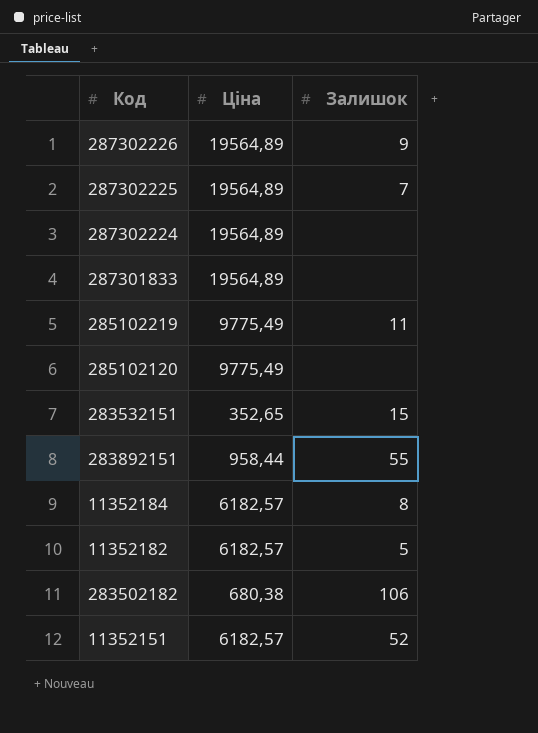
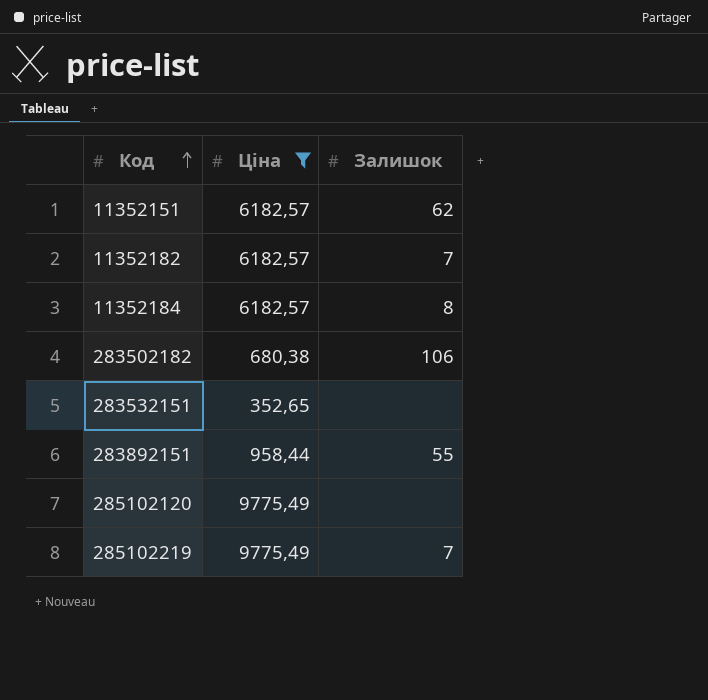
filter: none -> Ціна != 19564,89
row order: none -> Код ascending
11352151 | Залишок: 52 -> 62
11352182 | Залишок: 5 -> 7
283532151 | Залишок: 15 -> none
285102219 | Залишок: 11 -> 7

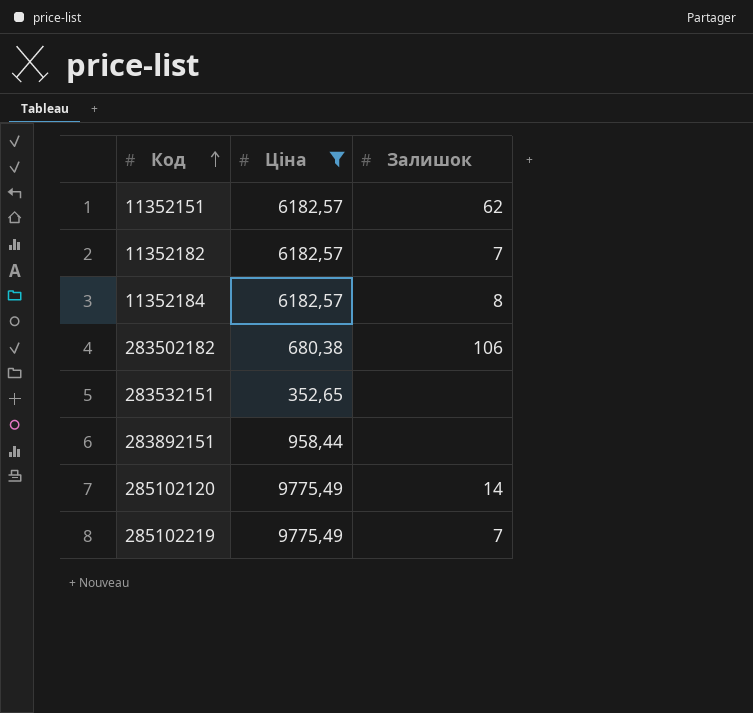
283892151 | Залишок: 55 -> none
285102120 | Залишок: none -> 14

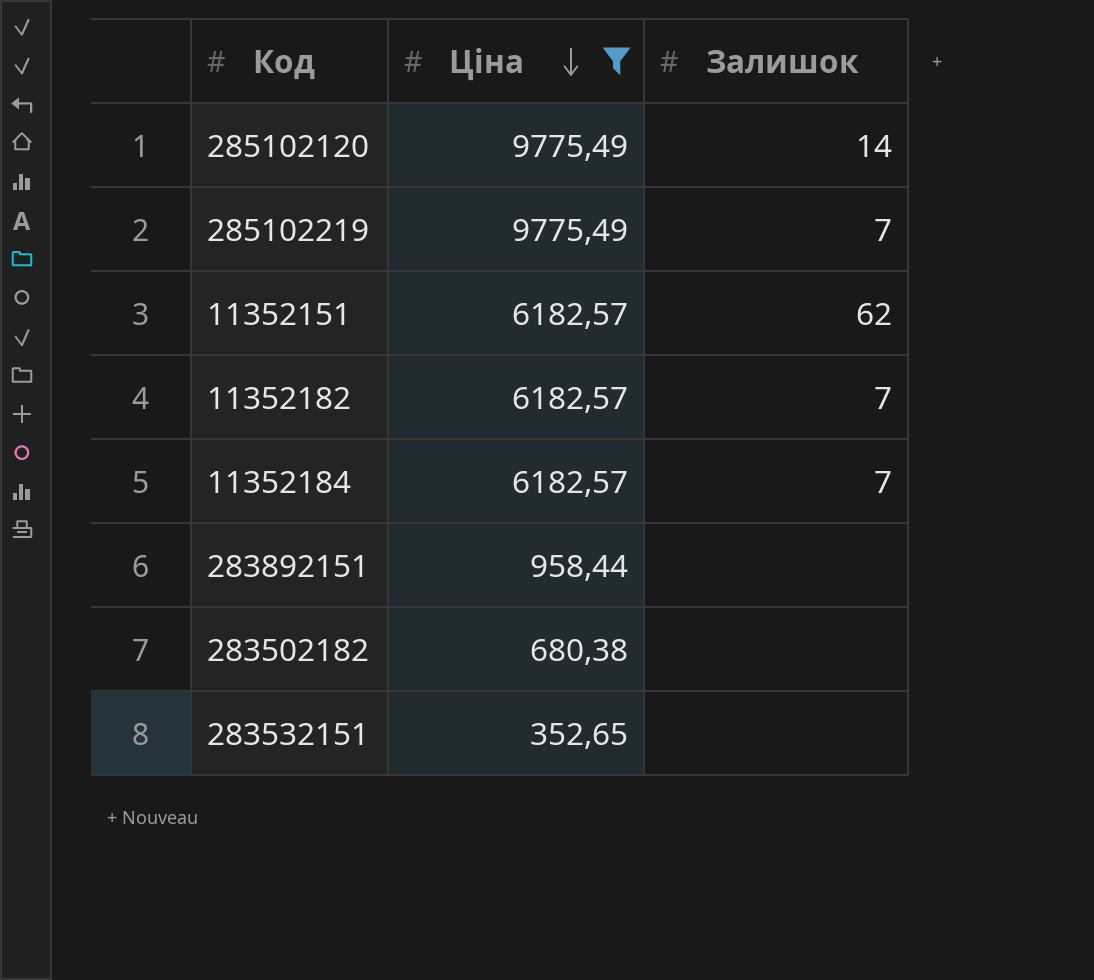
row order: Код ascending -> Ціна descending
11352184 | Залишок: 8 -> 7
283502182 | Залишок: 106 -> none

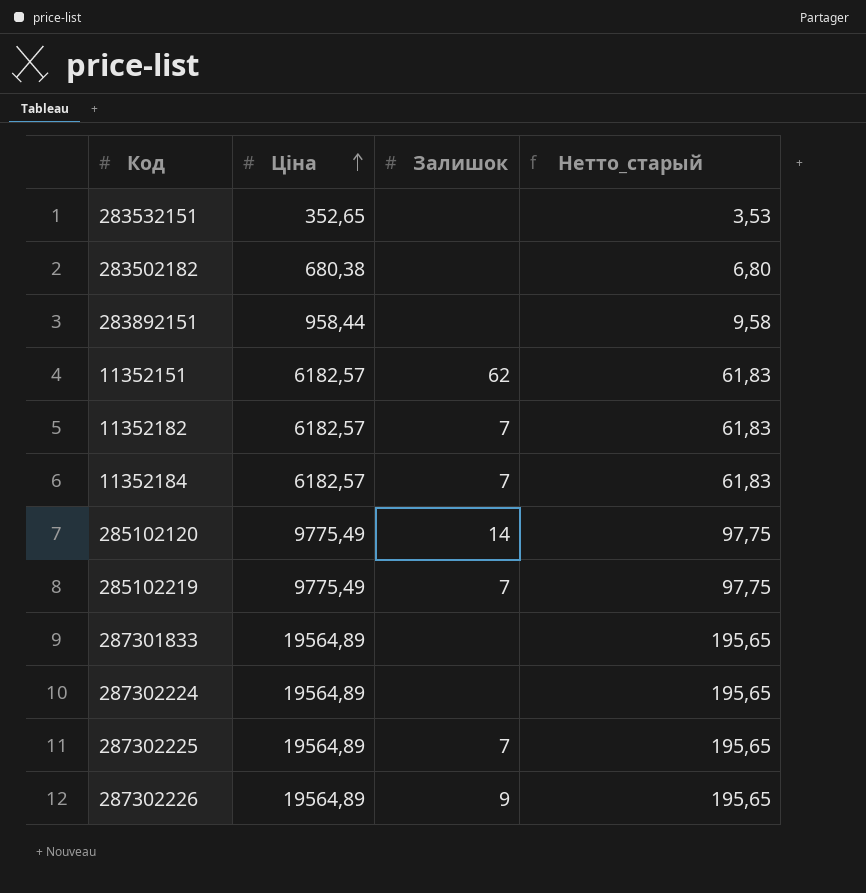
filter: Ціна != 19564,89 -> none
row order: Ціна descending -> Ціна ascending
column Нетто_старый | formula: none -> [Ціна] * 0,01

